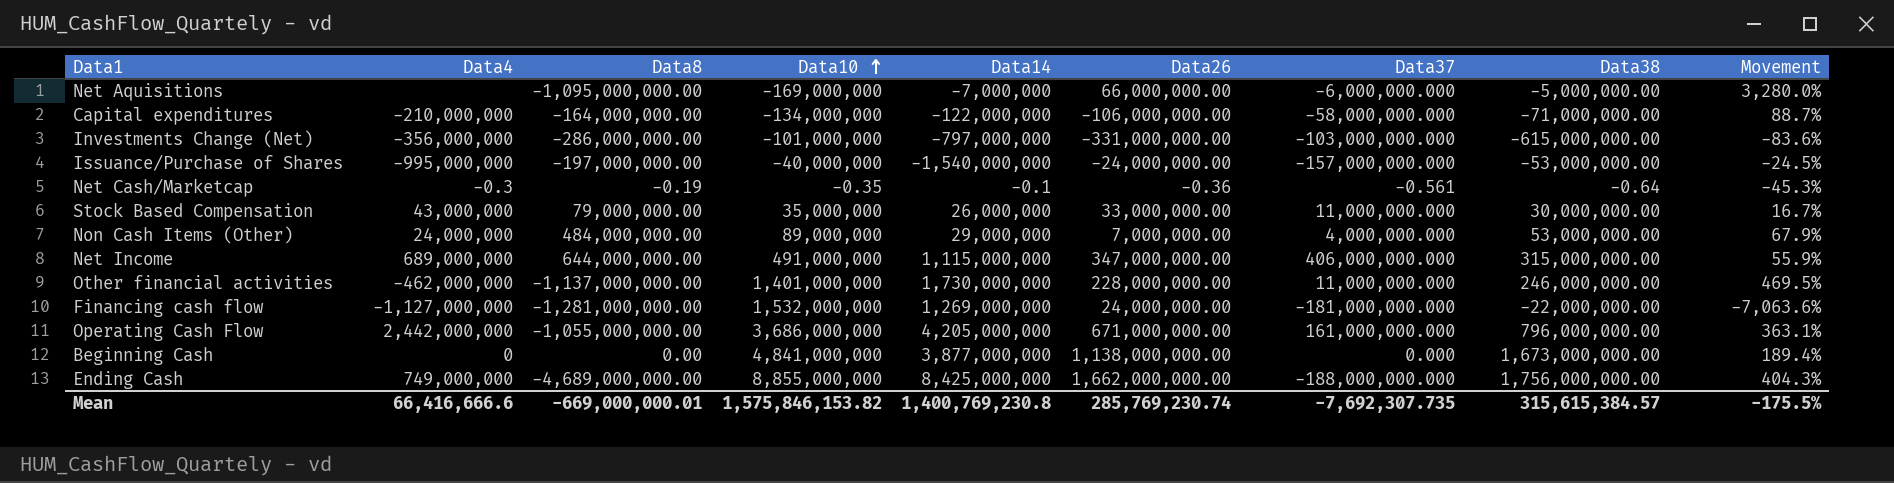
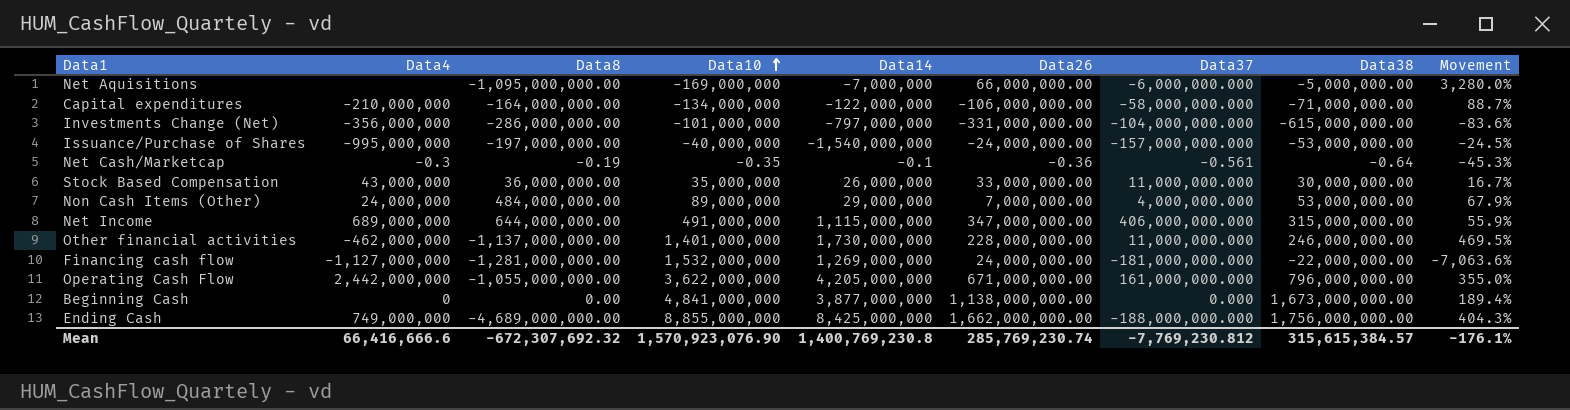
Investments Change (Net) | Data37: -103,000,000.000 -> -104,000,000.000
Stock Based Compensation | Data8: 79,000,000.00 -> 36,000,000.00
Operating Cash Flow | Data10: 3,686,000,000 -> 3,622,000,000
Operating Cash Flow | Movement: 363.1% -> 355.0%
Mean | Data8: -669,000,000.01 -> -672,307,692.32
Mean | Data10: 1,575,846,153.82 -> 1,570,923,076.90
Mean | Data37: -7,692,307.735 -> -7,769,230.812
Mean | Movement: -175.5% -> -176.1%

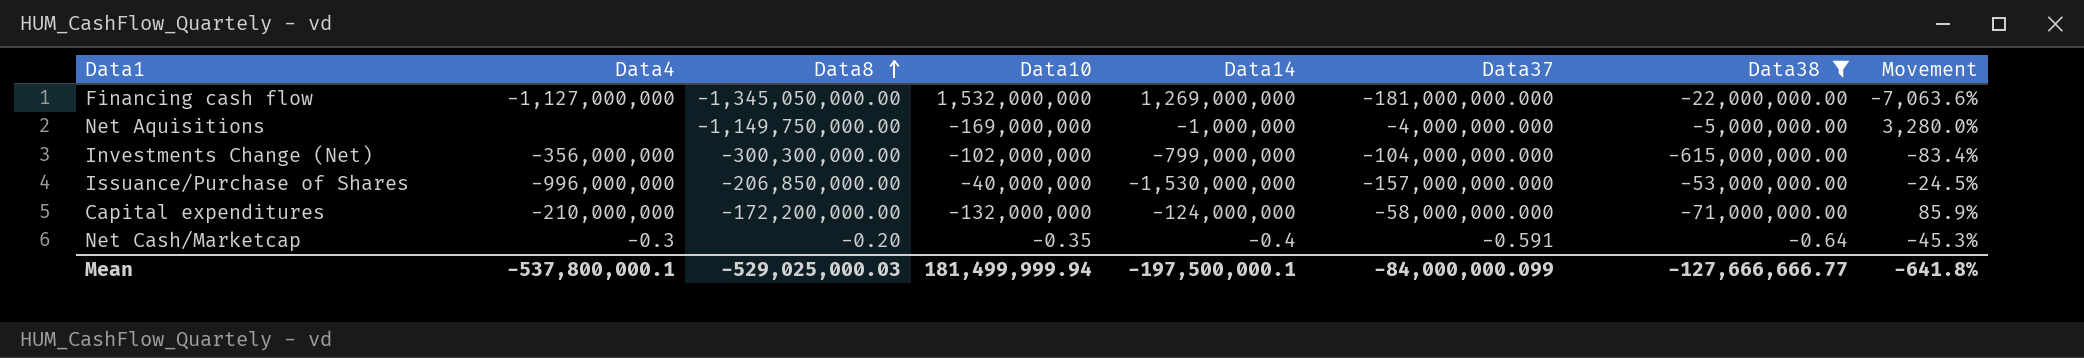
filter: none -> Data38 <= -0.64
row order: Data10 ascending -> Data8 ascending
column Data26 | position: 6 -> none
Financing cash flow | Data8: -1,281,000,000.00 -> -1,345,050,000.00
Net Aquisitions | Data8: -1,095,000,000.00 -> -1,149,750,000.00
Net Aquisitions | Data14: -7,000,000 -> -1,000,000
Net Aquisitions | Data37: -6,000,000.000 -> -4,000,000.000
Investments Change (Net) | Data8: -286,000,000.00 -> -300,300,000.00
Investments Change (Net) | Data10: -101,000,000 -> -102,000,000
Investments Change (Net) | Data14: -797,000,000 -> -799,000,000
Investments Change (Net) | Movement: -83.6% -> -83.4%
Issuance/Purchase of Shares | Data4: -995,000,000 -> -996,000,000
Issuance/Purchase of Shares | Data8: -197,000,000.00 -> -206,850,000.00
Issuance/Purchase of Shares | Data14: -1,540,000,000 -> -1,530,000,000
Capital expenditures | Data8: -164,000,000.00 -> -172,200,000.00
Capital expenditures | Data10: -134,000,000 -> -132,000,000
Capital expenditures | Data14: -122,000,000 -> -124,000,000
Capital expenditures | Movement: 88.7% -> 85.9%
Net Cash/Marketcap | Data8: -0.19 -> -0.20
Net Cash/Marketcap | Data14: -0.1 -> -0.4
Net Cash/Marketcap | Data37: -0.561 -> -0.591
Mean | Data4: 66,416,666.6 -> -537,800,000.1
Mean | Data8: -672,307,692.32 -> -529,025,000.03
Mean | Data10: 1,570,923,076.90 -> 181,499,999.94
Mean | Data14: 1,400,769,230.8 -> -197,500,000.1
Mean | Data37: -7,769,230.812 -> -84,000,000.099
Mean | Data38: 315,615,384.57 -> -127,666,666.77
Mean | Movement: -176.1% -> -641.8%

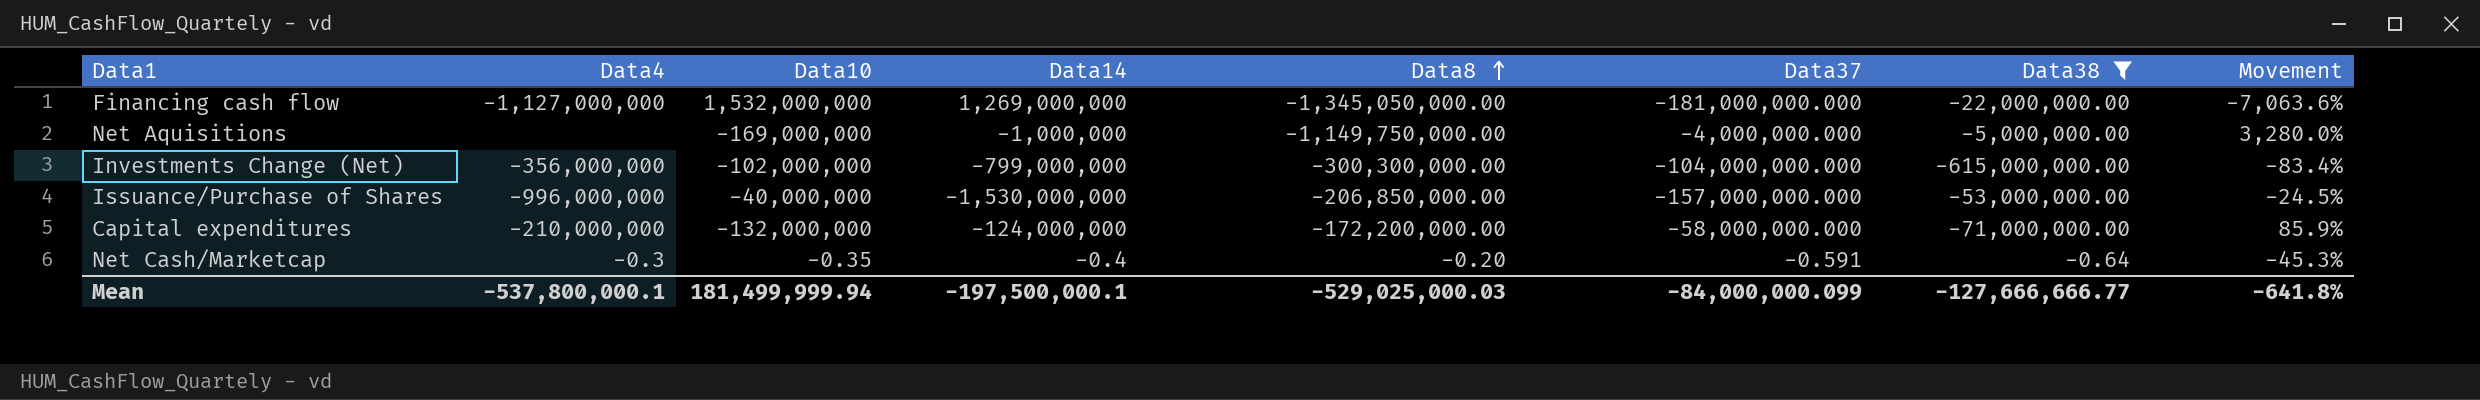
column Data8 | position: 3 -> 5

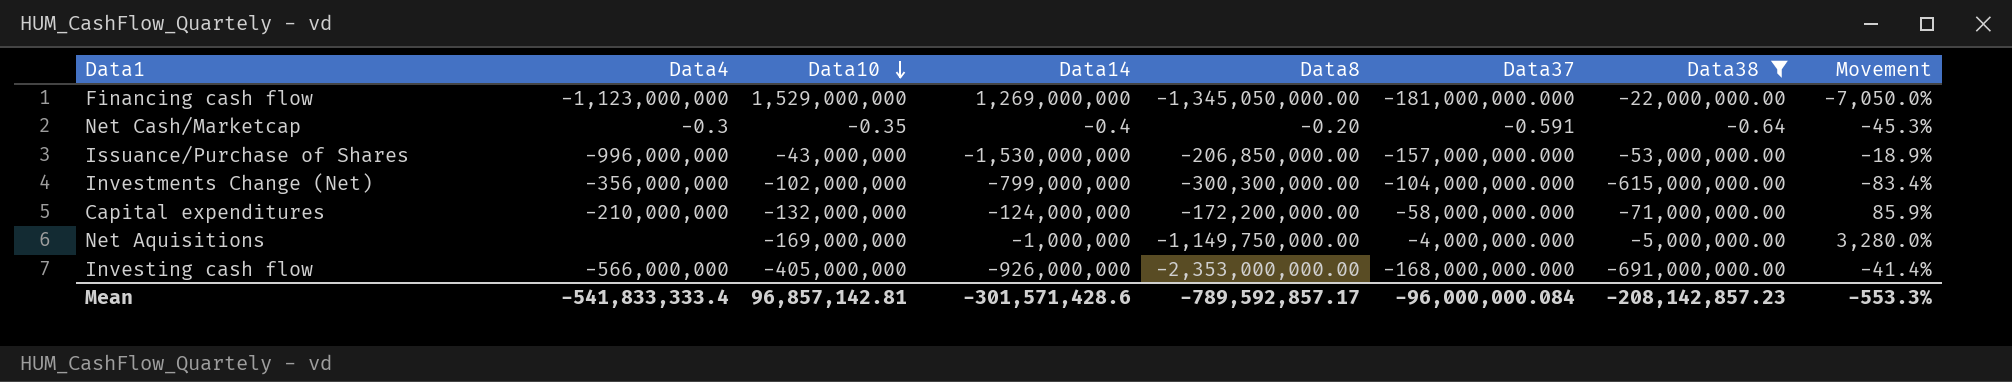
row order: Data8 ascending -> Data10 descending
Financing cash flow | Data4: -1,127,000,000 -> -1,123,000,000
Financing cash flow | Data10: 1,532,000,000 -> 1,529,000,000
Financing cash flow | Movement: -7,063.6% -> -7,050.0%
Issuance/Purchase of Shares | Data10: -40,000,000 -> -43,000,000
Issuance/Purchase of Shares | Movement: -24.5% -> -18.9%
row Investing cash flow: none -> -566,000,000 | -405,000,000 | -926,000,000 | -2,353,000,000.00 | -168,000,000.000 | -691,000,000.00 | -41.4%
Mean | Data4: -537,800,000.1 -> -541,833,333.4
Mean | Data10: 181,499,999.94 -> 96,857,142.81
Mean | Data14: -197,500,000.1 -> -301,571,428.6
Mean | Data8: -529,025,000.03 -> -789,592,857.17
Mean | Data37: -84,000,000.099 -> -96,000,000.084
Mean | Data38: -127,666,666.77 -> -208,142,857.23
Mean | Movement: -641.8% -> -553.3%

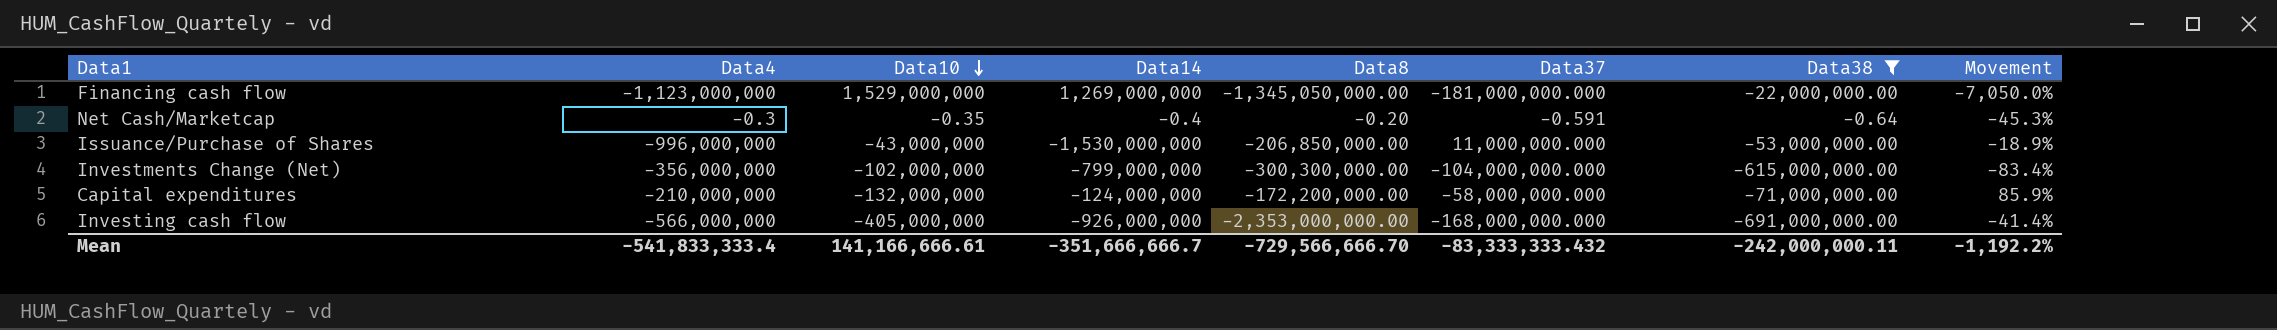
row Net Aquisitions: none | -169,000,000 | -1,000,000 | -1,149,750,000.00 | -4,000,000.000 | -5,000,000.00 | 3,280.0% -> none
Issuance/Purchase of Shares | Data37: -157,000,000.000 -> 11,000,000.000
Mean | Data10: 96,857,142.81 -> 141,166,666.61
Mean | Data14: -301,571,428.6 -> -351,666,666.7
Mean | Data8: -789,592,857.17 -> -729,566,666.70
Mean | Data37: -96,000,000.084 -> -83,333,333.432
Mean | Data38: -208,142,857.23 -> -242,000,000.11
Mean | Movement: -553.3% -> -1,192.2%

